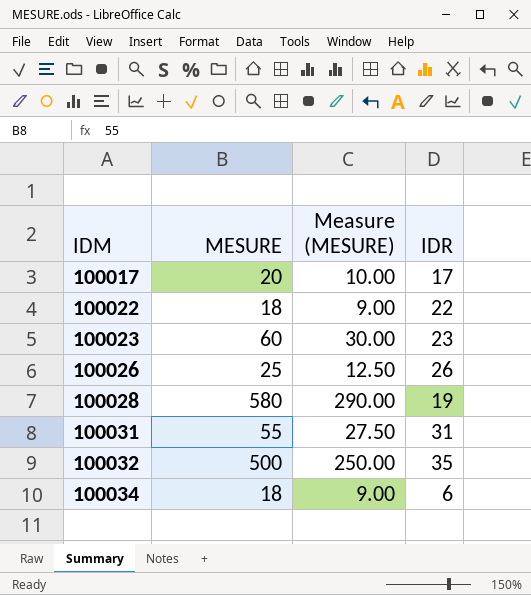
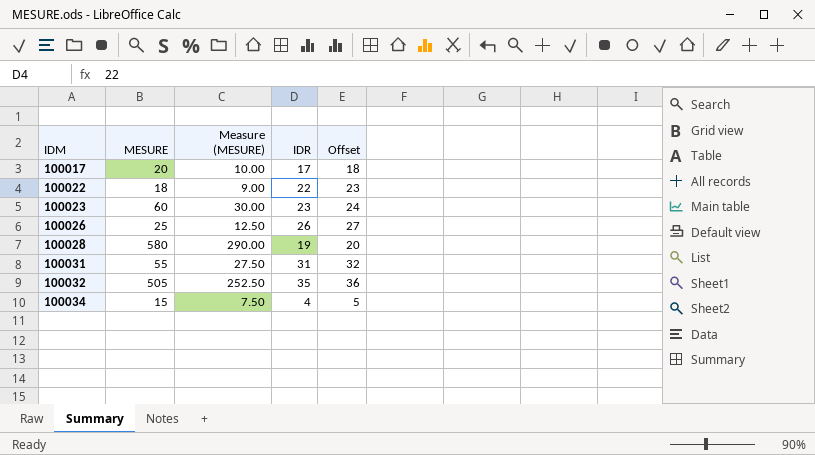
column Offset | formula: none -> [IDR] + 1
100032 | MESURE: 500 -> 505
100032 | Measure (MESURE): 250.00 -> 252.50
100034 | MESURE: 18 -> 15
100034 | Measure (MESURE): 9.00 -> 7.50
100034 | IDR: 6 -> 4

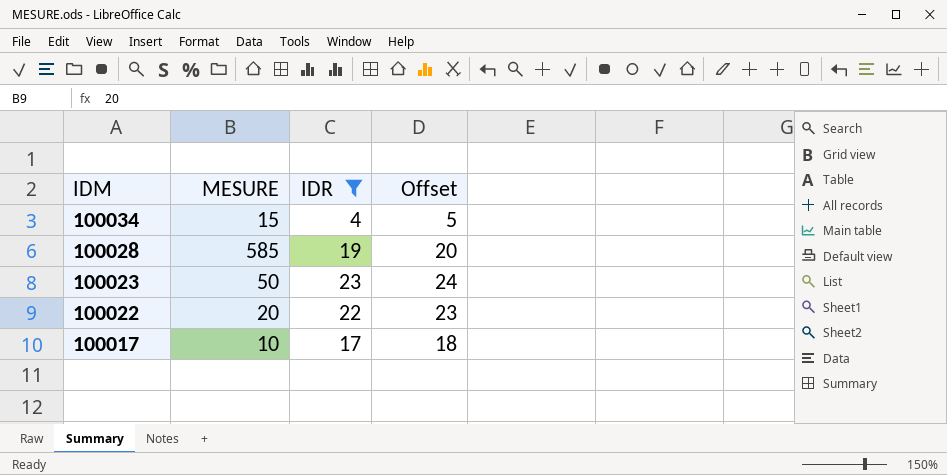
filter: none -> IDR <= 23
row order: IDM ascending -> IDM descending
column Measure (MESURE) | formula: [MESURE] * 0.5 -> none
100028 | MESURE: 580 -> 585
100023 | MESURE: 60 -> 50
100022 | MESURE: 18 -> 20
100017 | MESURE: 20 -> 10

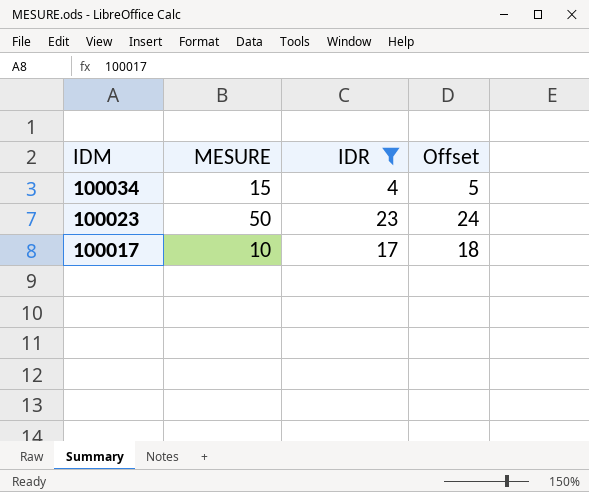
row 100028: 585 | 19 | 20 -> none
row 100022: 20 | 22 | 23 -> none

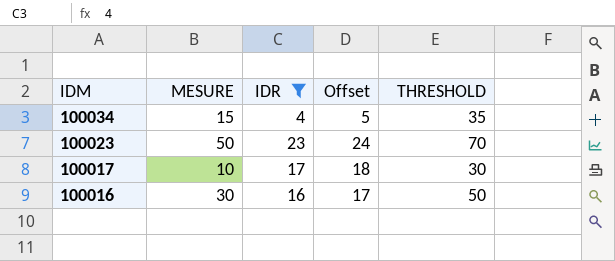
column THRESHOLD | formula: none -> [MESURE] + 20
row 100016: none -> 30 | 16 | 17 | 50

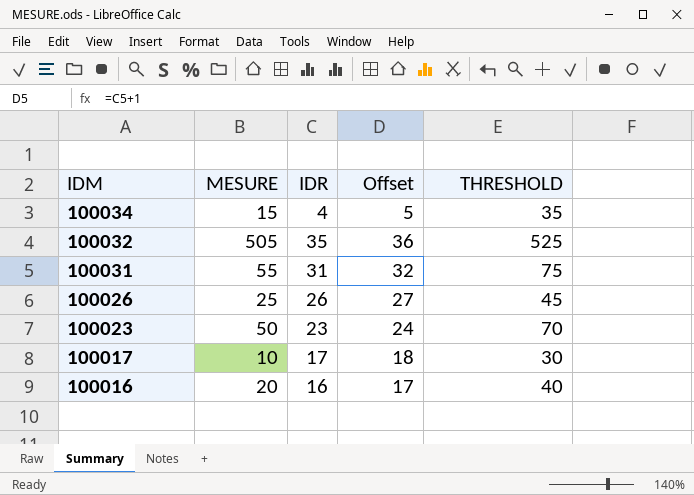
filter: IDR <= 23 -> none
100016 | MESURE: 30 -> 20
100016 | THRESHOLD: 50 -> 40

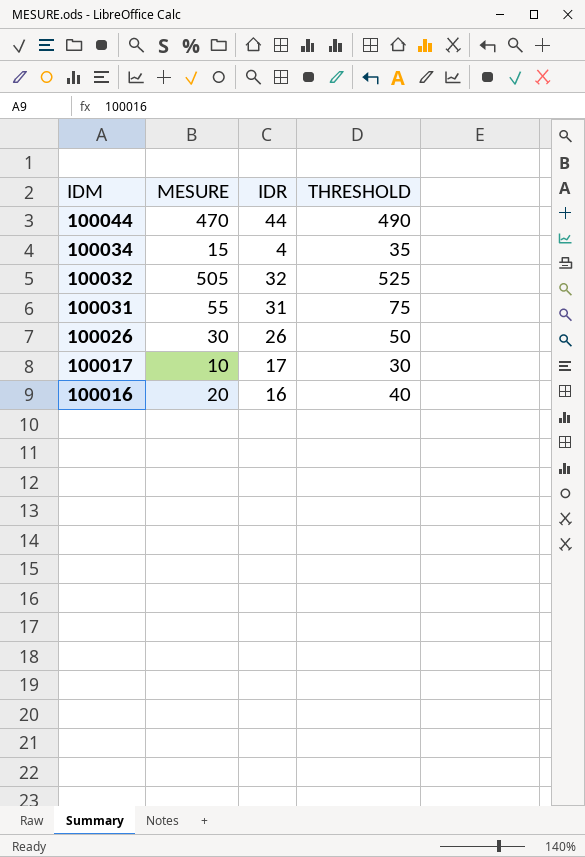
column Offset | formula: [IDR] + 1 -> none
row 100023: 50 | 23 | 24 | 70 -> none
row 100044: none -> 470 | 44 | 490
100032 | IDR: 35 -> 32
100026 | MESURE: 25 -> 30
100026 | THRESHOLD: 45 -> 50

